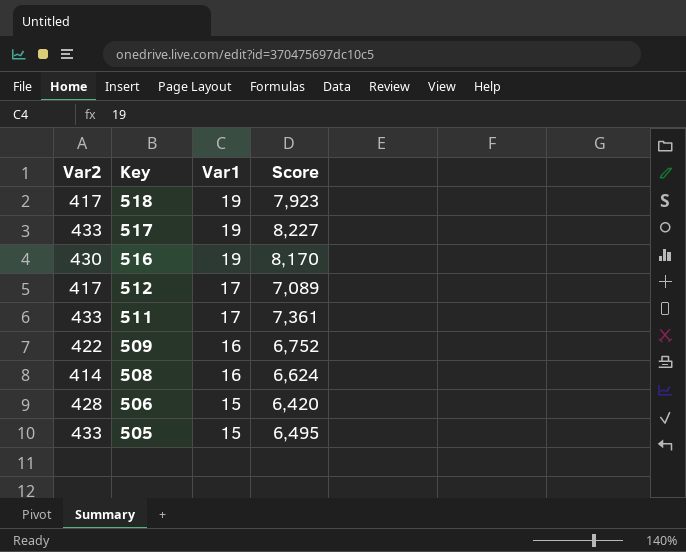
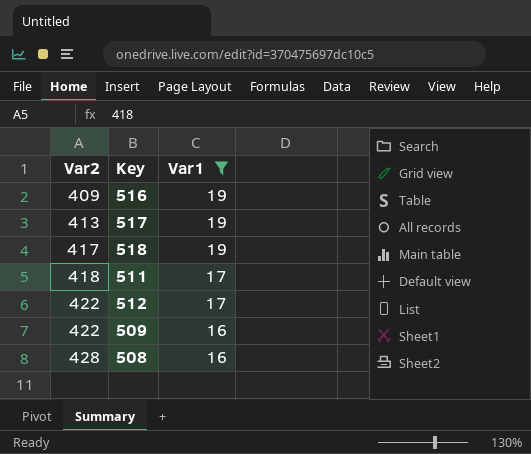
filter: none -> Var1 != 15
row order: Key descending -> Var2 ascending
column Score | formula: [Var2] * [Var1] -> none
516 | Var2: 430 -> 409
517 | Var2: 433 -> 413
511 | Var2: 433 -> 418
512 | Var2: 417 -> 422
508 | Var2: 414 -> 428

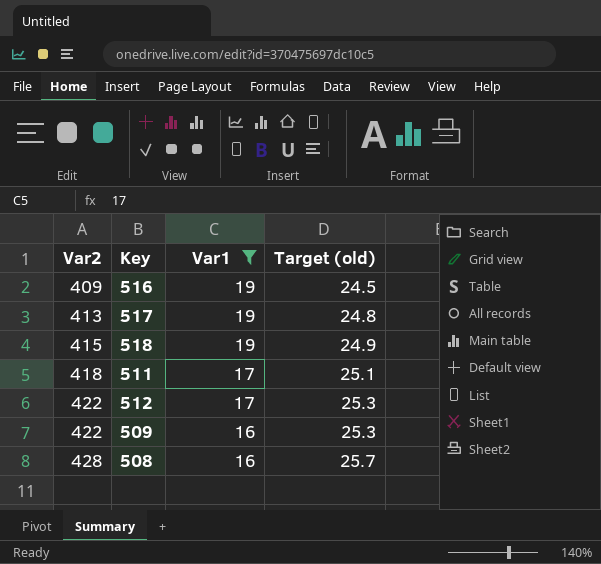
column Target (old) | formula: none -> [Var2] * 0.06
518 | Var2: 417 -> 415

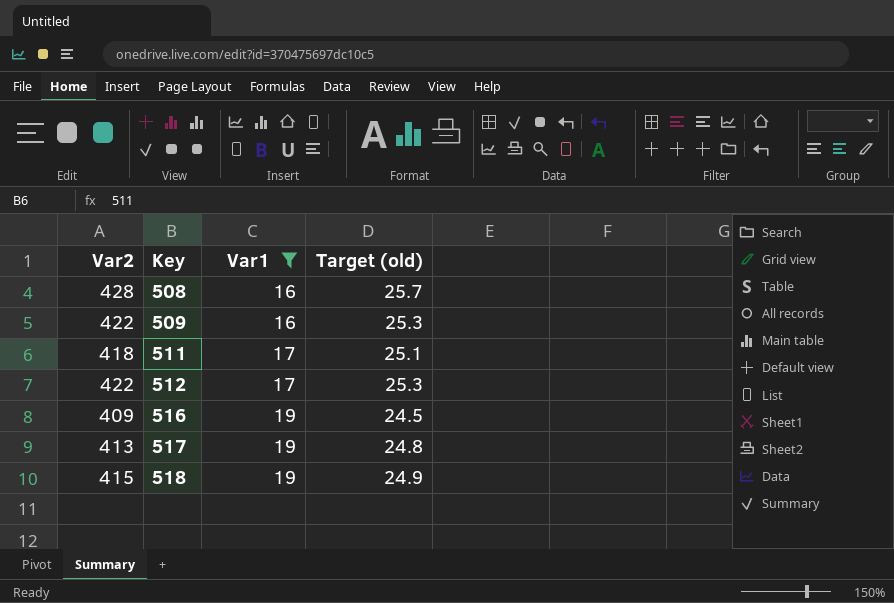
row order: Var2 ascending -> Key ascending

